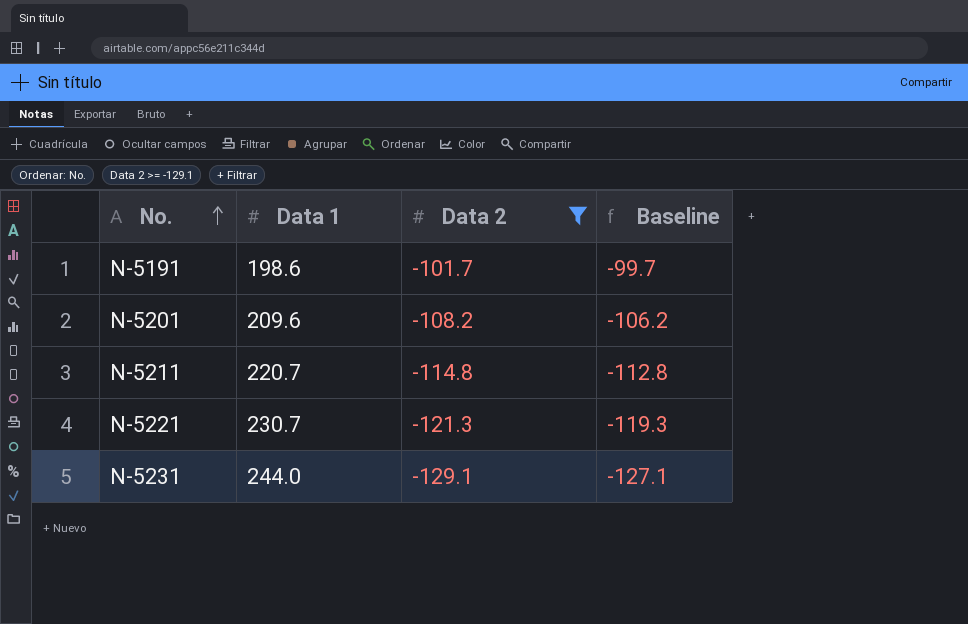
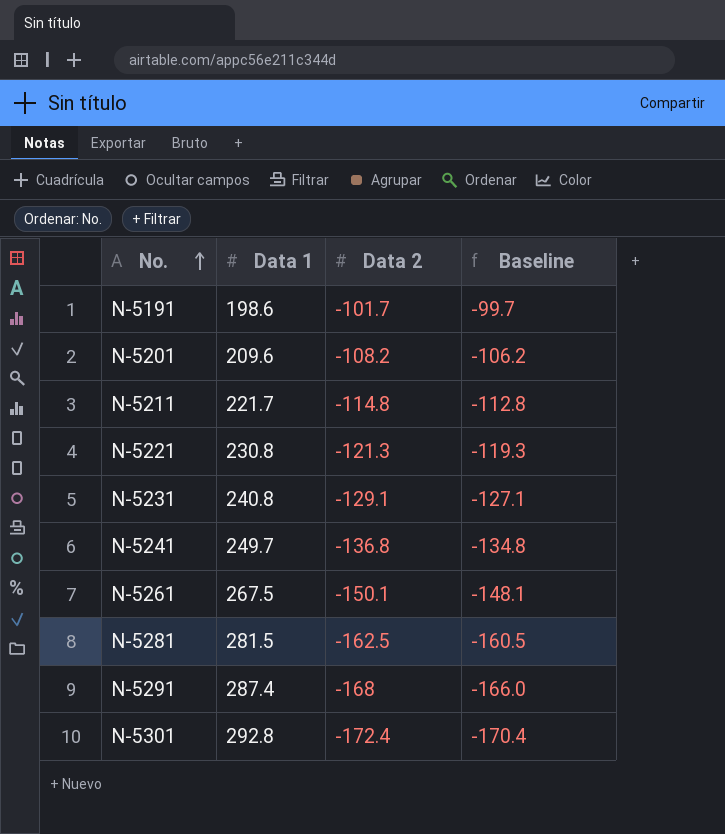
filter: Data 2 >= -129.1 -> none
N-5211 | Data 1: 220.7 -> 221.7
N-5221 | Data 1: 230.7 -> 230.8
N-5231 | Data 1: 244.0 -> 240.8

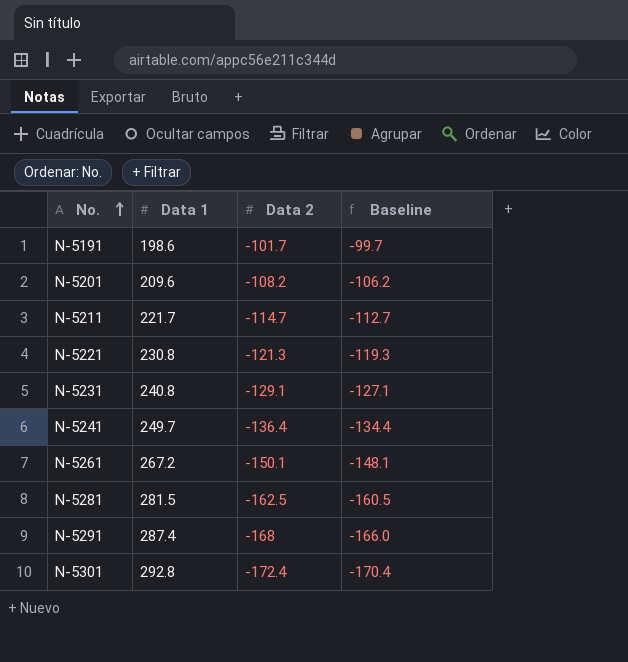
N-5211 | Data 2: -114.8 -> -114.7
N-5211 | Baseline: -112.8 -> -112.7
N-5241 | Data 2: -136.8 -> -136.4
N-5241 | Baseline: -134.8 -> -134.4
N-5261 | Data 1: 267.5 -> 267.2

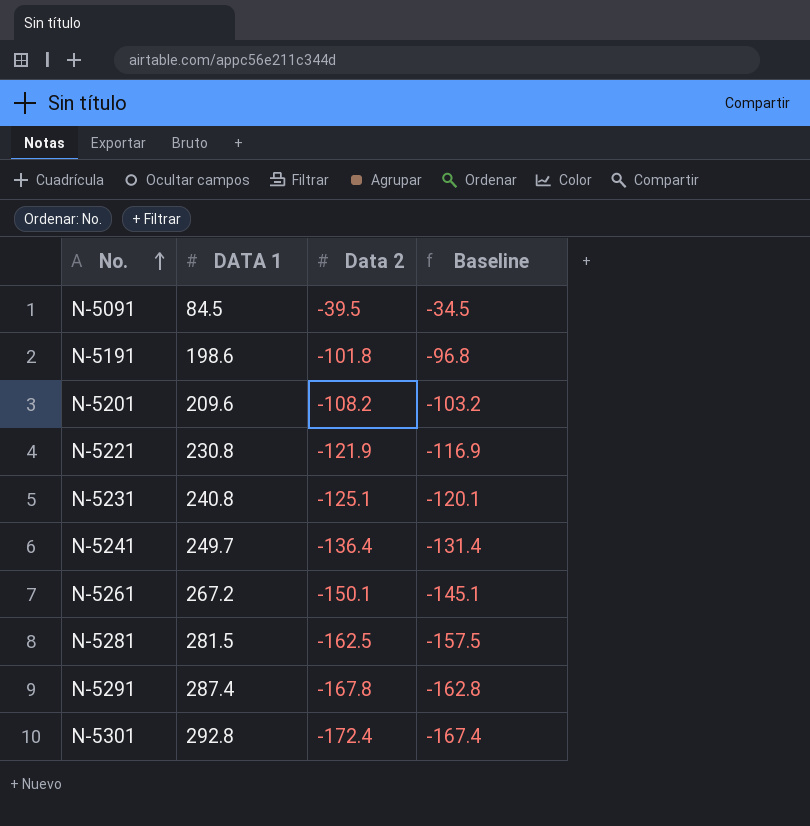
column name: Data 1 -> DATA 1
column Baseline | formula: [Data 2] + 2 -> [Data 2] + 5
row N-5211: 221.7 | -114.7 | -112.7 -> none
row N-5091: none -> 84.5 | -39.5 | -34.5
N-5191 | Data 2: -101.7 -> -101.8
N-5221 | Data 2: -121.3 -> -121.9
N-5231 | Data 2: -129.1 -> -125.1
N-5291 | Data 2: -168 -> -167.8

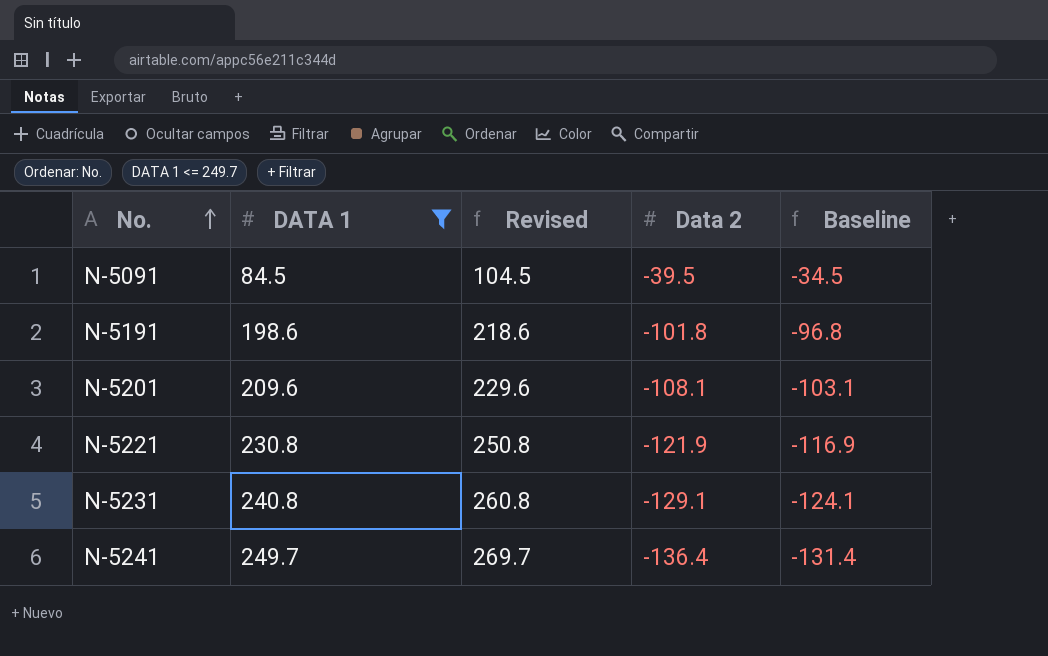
filter: none -> DATA 1 <= 249.7
column Revised | formula: none -> [DATA 1] + 20
N-5201 | Data 2: -108.2 -> -108.1
N-5201 | Baseline: -103.2 -> -103.1
N-5231 | Data 2: -125.1 -> -129.1
N-5231 | Baseline: -120.1 -> -124.1

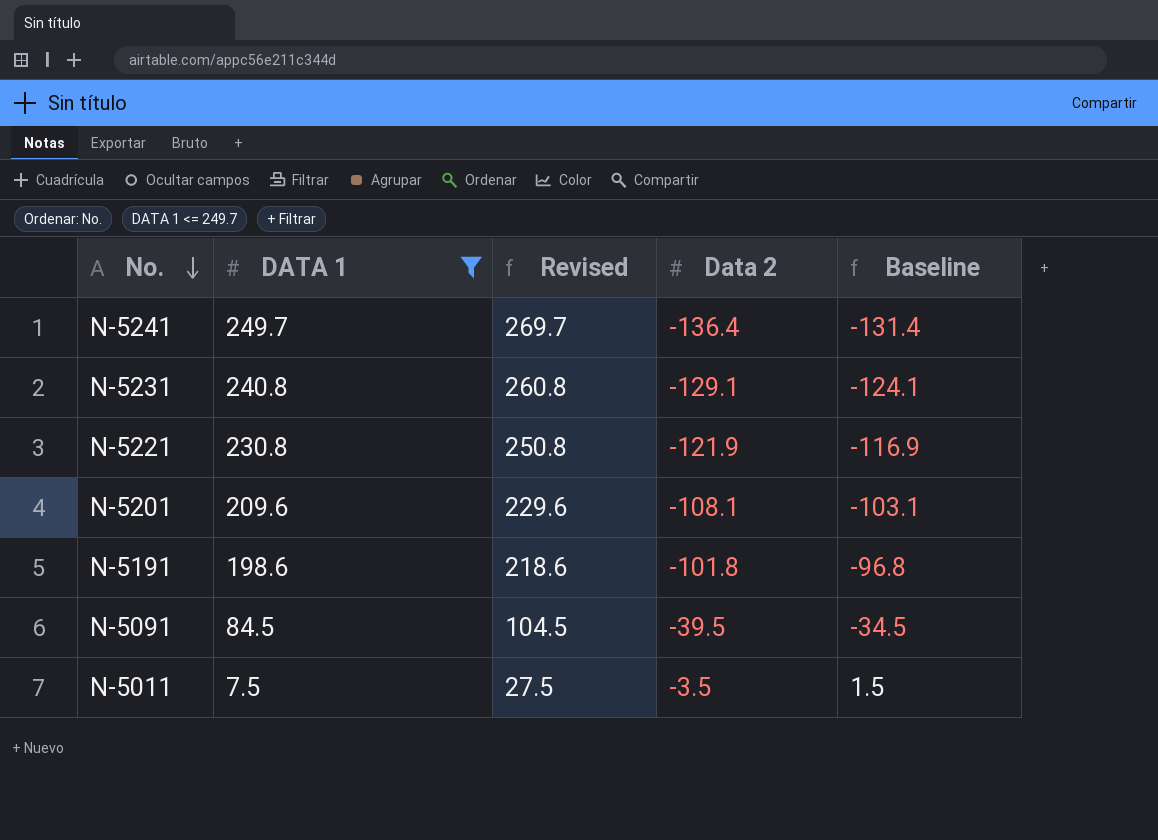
row order: No. ascending -> No. descending
row N-5011: none -> 7.5 | 27.5 | -3.5 | 1.5

